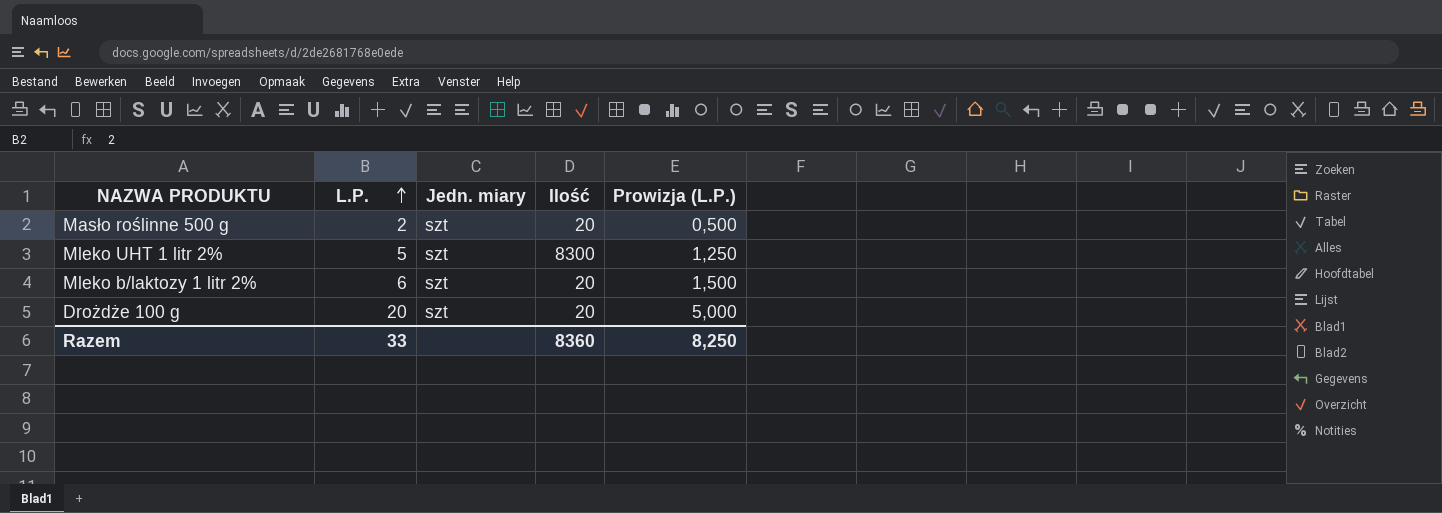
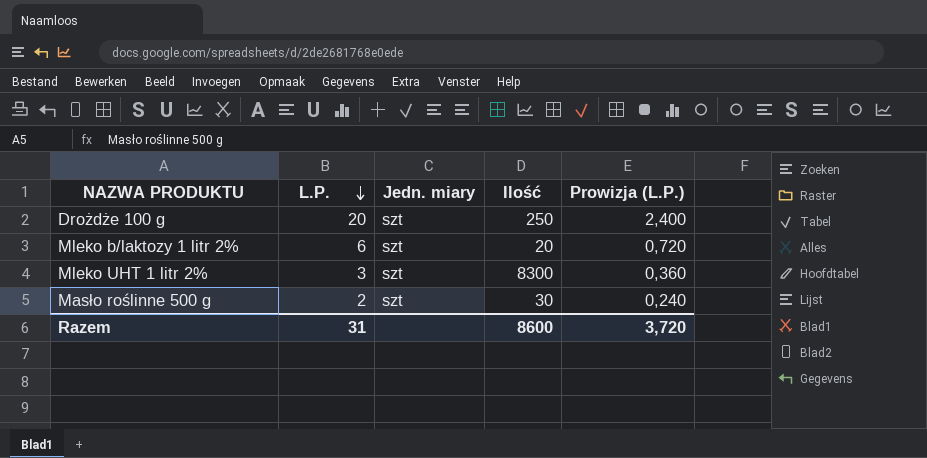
row order: L.P. ascending -> L.P. descending
column Prowizja (L.P.) | formula: [L.P.] * 0,25 -> [L.P.] * 0,12
Drożdże 100 g | Ilość: 20 -> 250
Mleko UHT 1 litr 2% | L.P.: 5 -> 3
Masło roślinne 500 g | Ilość: 20 -> 30
Razem | L.P.: 33 -> 31
Razem | Ilość: 8360 -> 8600
Razem | Prowizja (L.P.): 8,250 -> 3,720

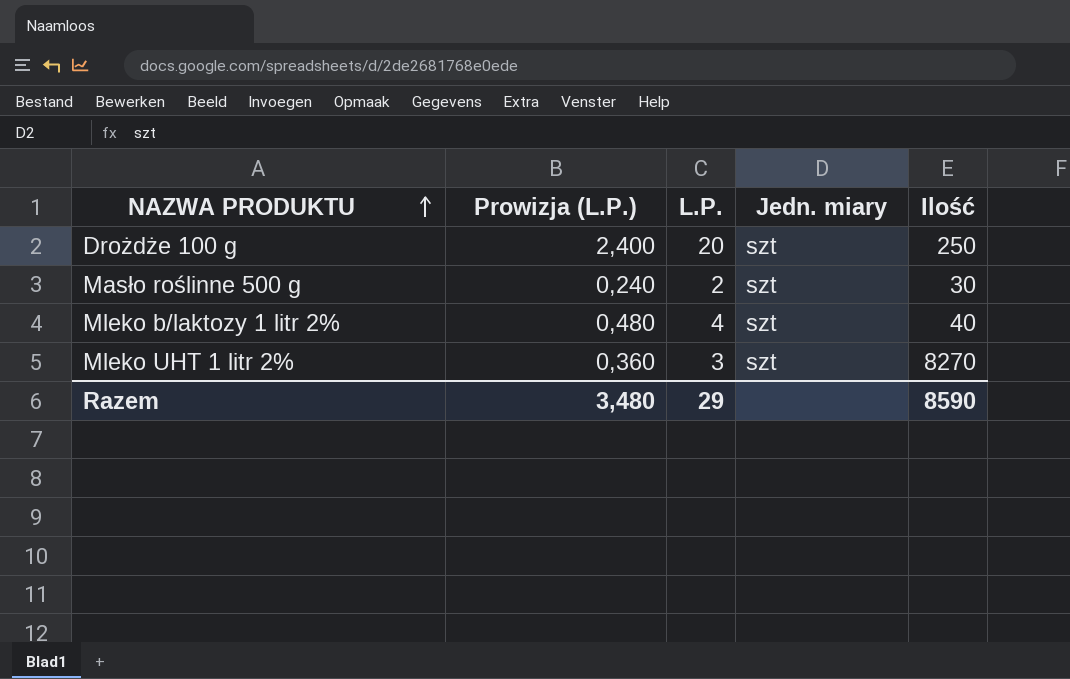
row order: L.P. descending -> NAZWA PRODUKTU ascending
column Prowizja (L.P.) | position: 5 -> 2
Mleko b/laktozy 1 litr 2% | Prowizja (L.P.): 0,720 -> 0,480
Mleko b/laktozy 1 litr 2% | L.P.: 6 -> 4
Mleko b/laktozy 1 litr 2% | Ilość: 20 -> 40
Mleko UHT 1 litr 2% | Ilość: 8300 -> 8270
Razem | Prowizja (L.P.): 3,720 -> 3,480
Razem | L.P.: 31 -> 29
Razem | Ilość: 8600 -> 8590

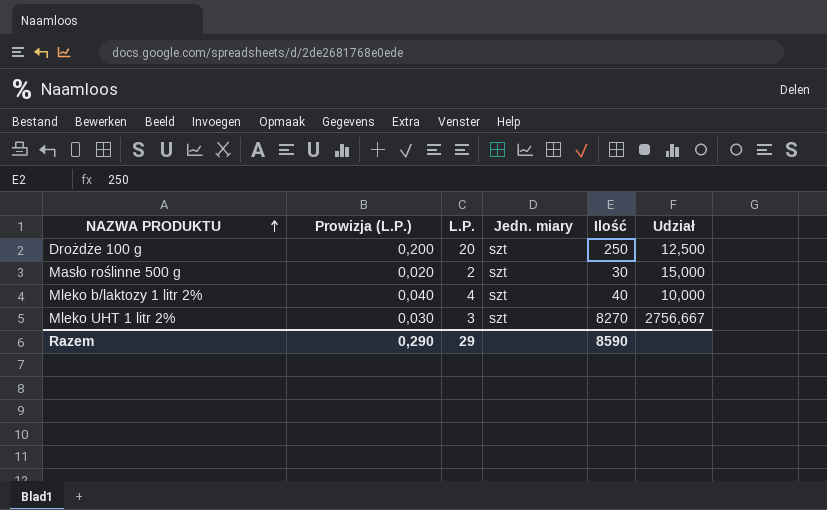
column Prowizja (L.P.) | formula: [L.P.] * 0,12 -> [L.P.] * 0,01
column Udział | formula: none -> [Ilość] / [L.P.]
Razem | Prowizja (L.P.): 3,480 -> 0,290

